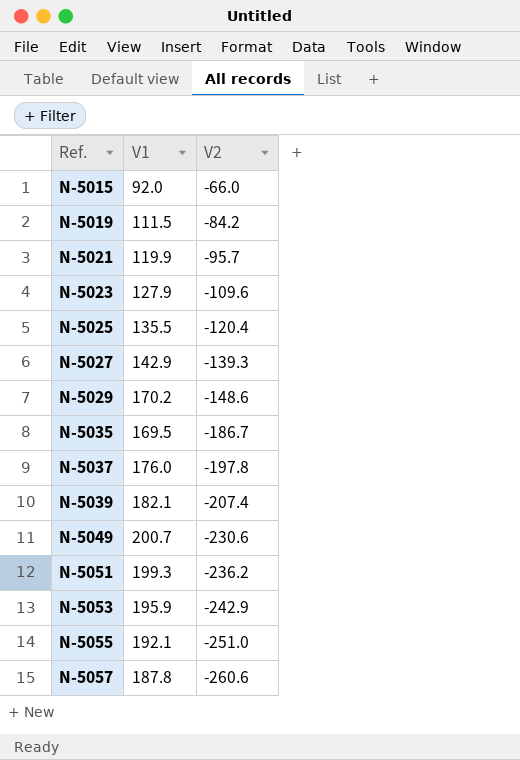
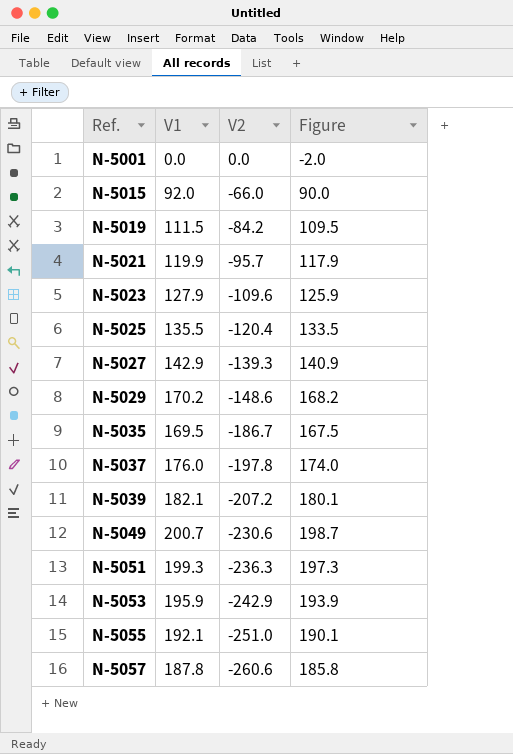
column Figure | formula: none -> [V1] - 2
row N-5001: none -> 0.0 | 0.0 | -2.0
N-5039 | V2: -207.4 -> -207.2
N-5051 | V2: -236.2 -> -236.3

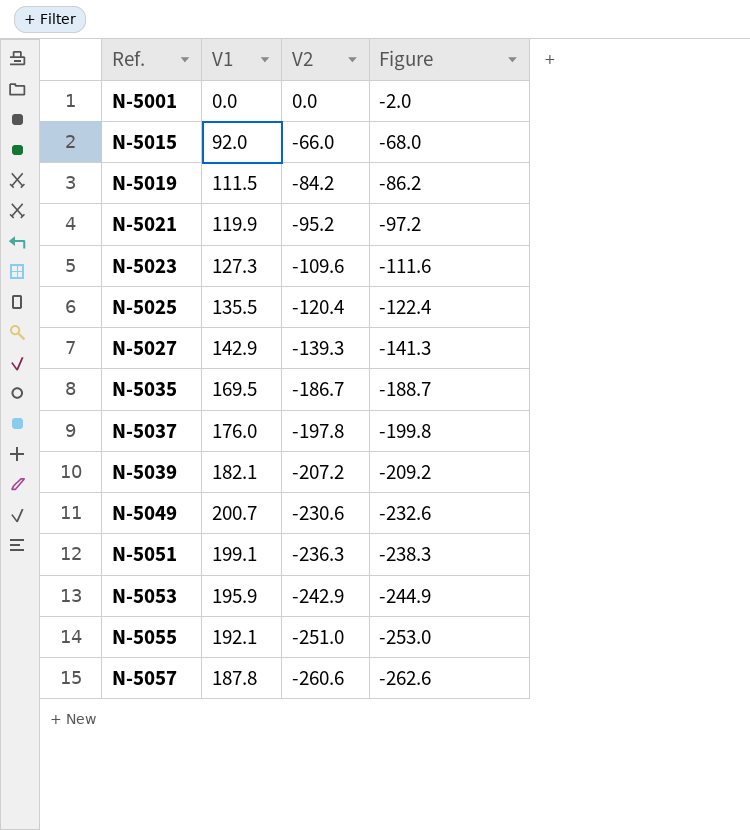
column Figure | formula: [V1] - 2 -> [V2] - 2
row N-5029: 170.2 | -148.6 | 168.2 -> none
N-5021 | V2: -95.7 -> -95.2
N-5023 | V1: 127.9 -> 127.3
N-5051 | V1: 199.3 -> 199.1

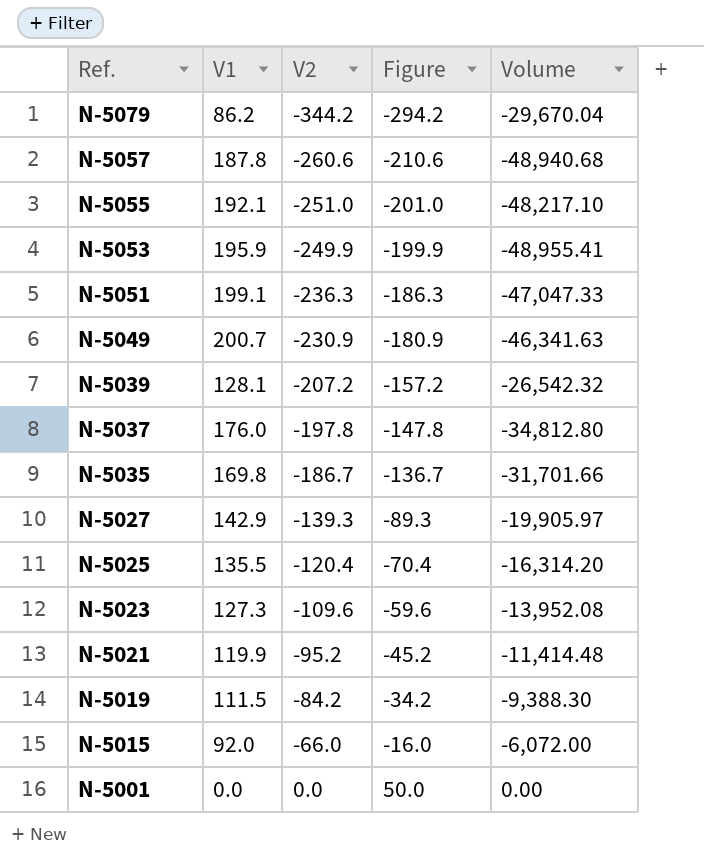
row order: Ref. ascending -> Ref. descending
column Figure | formula: [V2] - 2 -> [V2] + 50
column Volume | formula: none -> [V1] * [V2]
row N-5079: none -> 86.2 | -344.2 | -294.2 | -29,670.04
N-5053 | V2: -242.9 -> -249.9
N-5049 | V2: -230.6 -> -230.9
N-5039 | V1: 182.1 -> 128.1
N-5035 | V1: 169.5 -> 169.8

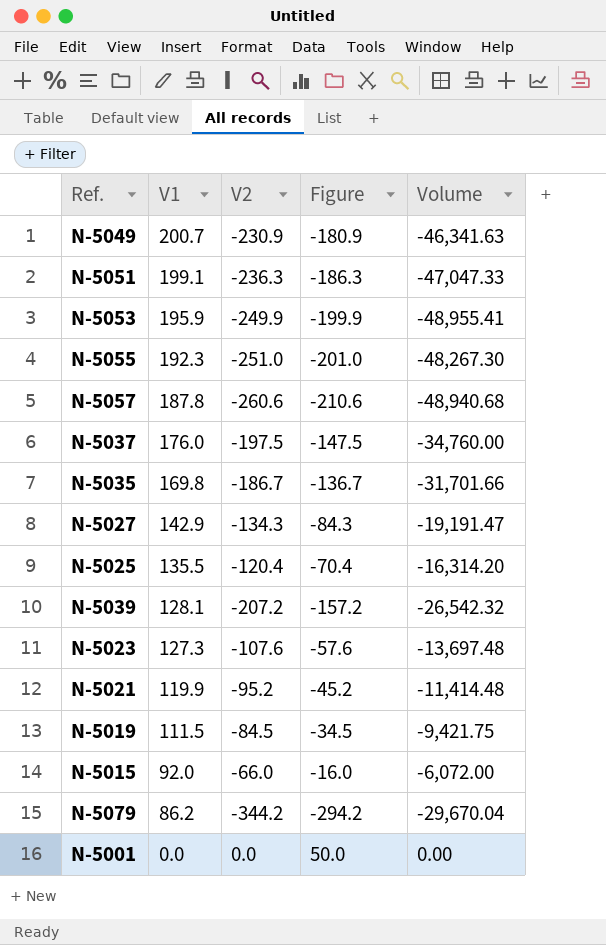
row order: Ref. descending -> V1 descending
N-5055 | V1: 192.1 -> 192.3
N-5055 | Volume: -48,217.10 -> -48,267.30
N-5037 | V2: -197.8 -> -197.5
N-5037 | Figure: -147.8 -> -147.5
N-5037 | Volume: -34,812.80 -> -34,760.00
N-5027 | V2: -139.3 -> -134.3
N-5027 | Figure: -89.3 -> -84.3
N-5027 | Volume: -19,905.97 -> -19,191.47
N-5023 | V2: -109.6 -> -107.6
N-5023 | Figure: -59.6 -> -57.6
N-5023 | Volume: -13,952.08 -> -13,697.48
N-5019 | V2: -84.2 -> -84.5
N-5019 | Figure: -34.2 -> -34.5
N-5019 | Volume: -9,388.30 -> -9,421.75

